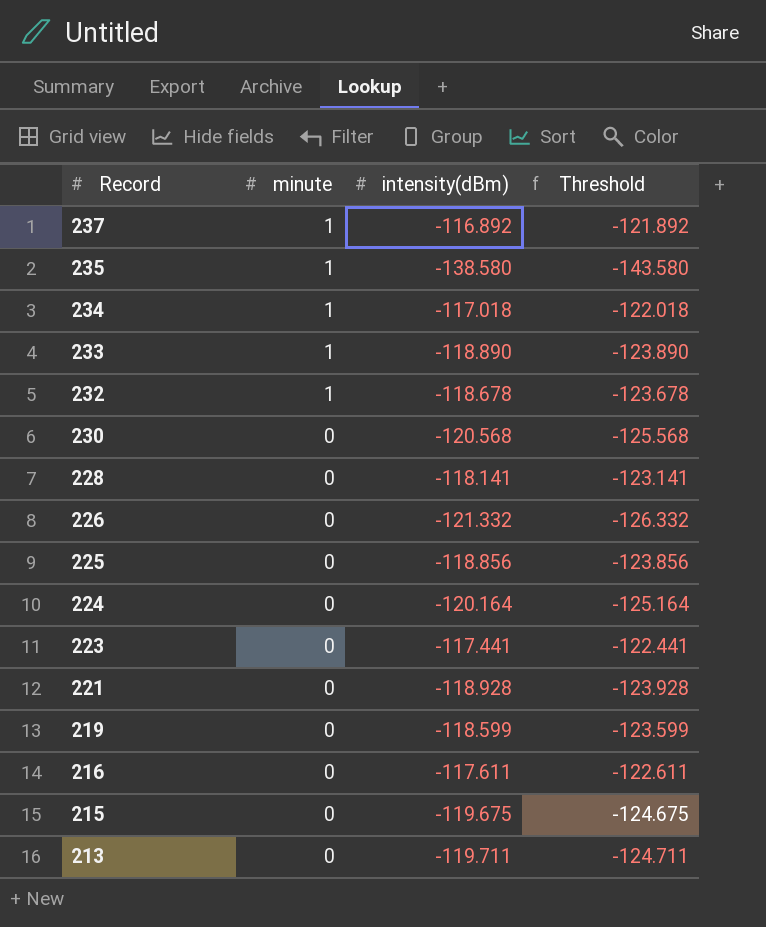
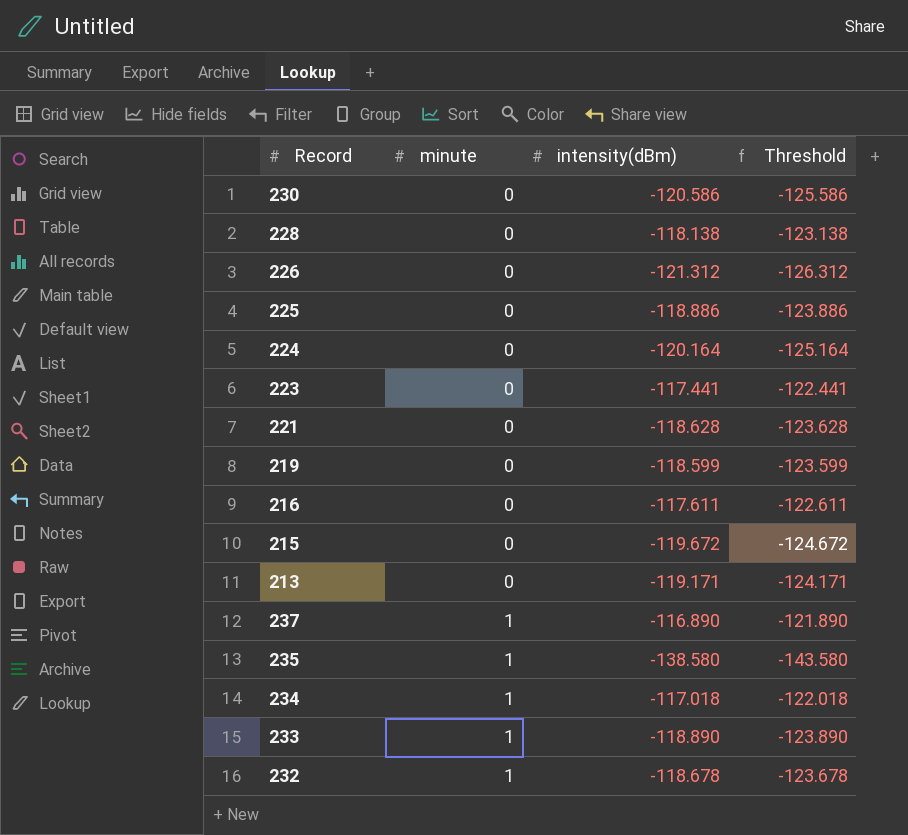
row order: Record descending -> minute ascending
230 | intensity(dBm): -120.568 -> -120.586
230 | Threshold: -125.568 -> -125.586
228 | intensity(dBm): -118.141 -> -118.138
228 | Threshold: -123.141 -> -123.138
226 | intensity(dBm): -121.332 -> -121.312
226 | Threshold: -126.332 -> -126.312
225 | intensity(dBm): -118.856 -> -118.886
225 | Threshold: -123.856 -> -123.886
221 | intensity(dBm): -118.928 -> -118.628
221 | Threshold: -123.928 -> -123.628
215 | intensity(dBm): -119.675 -> -119.672
215 | Threshold: -124.675 -> -124.672
213 | intensity(dBm): -119.711 -> -119.171
213 | Threshold: -124.711 -> -124.171
237 | intensity(dBm): -116.892 -> -116.890
237 | Threshold: -121.892 -> -121.890

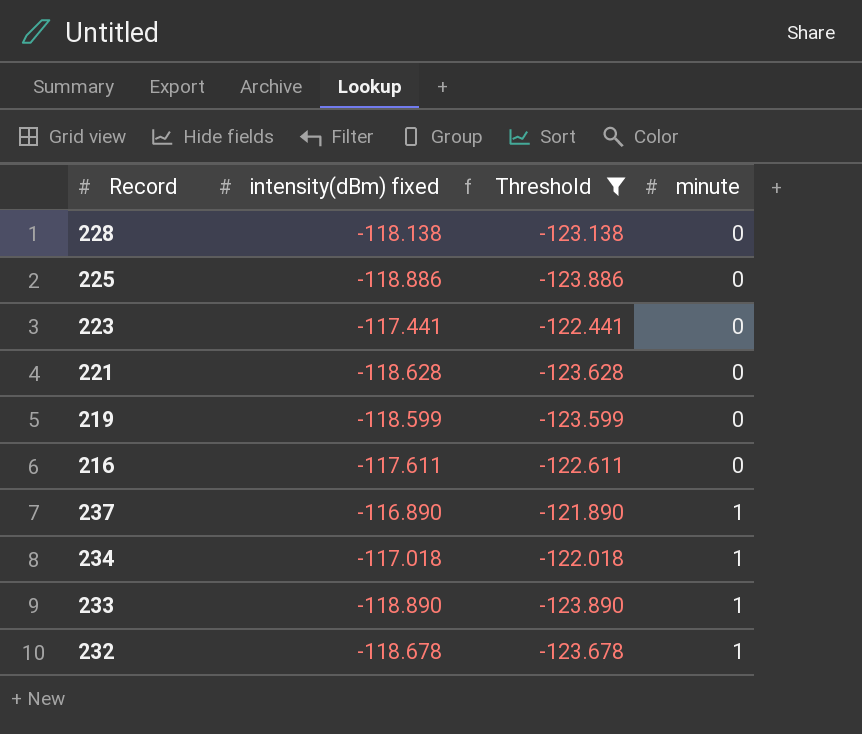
filter: none -> Threshold >= -123.890
column name: intensity(dBm) -> intensity(dBm) fixed
column minute | position: 2 -> 4

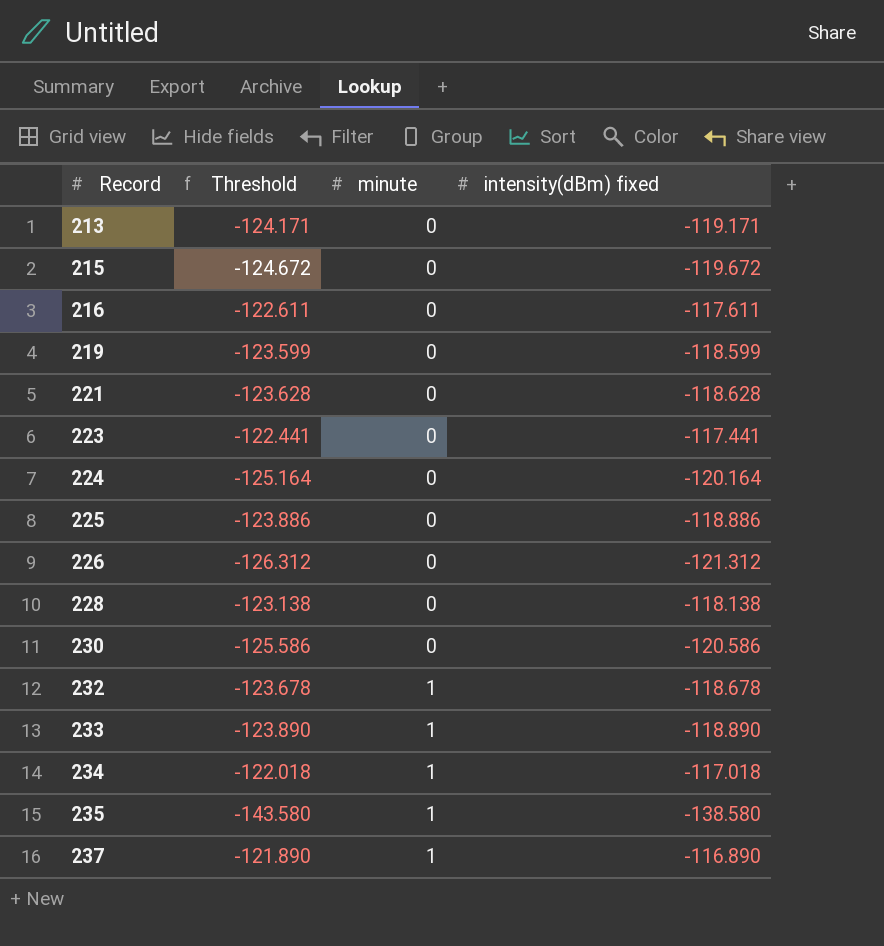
filter: Threshold >= -123.890 -> none
row order: minute ascending -> Record ascending
column intensity(dBm) fixed | position: 2 -> 4

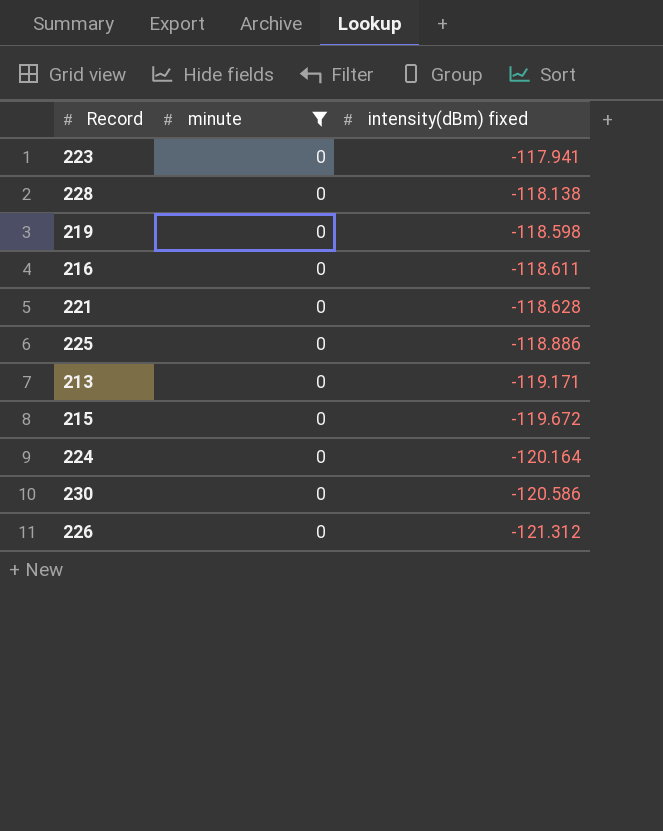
filter: none -> minute = 0
row order: Record ascending -> intensity(dBm) fixed descending
column Threshold | formula: [intensity(dBm) fixed] - 5 -> none
223 | intensity(dBm) fixed: -117.441 -> -117.941
219 | intensity(dBm) fixed: -118.599 -> -118.598
216 | intensity(dBm) fixed: -117.611 -> -118.611

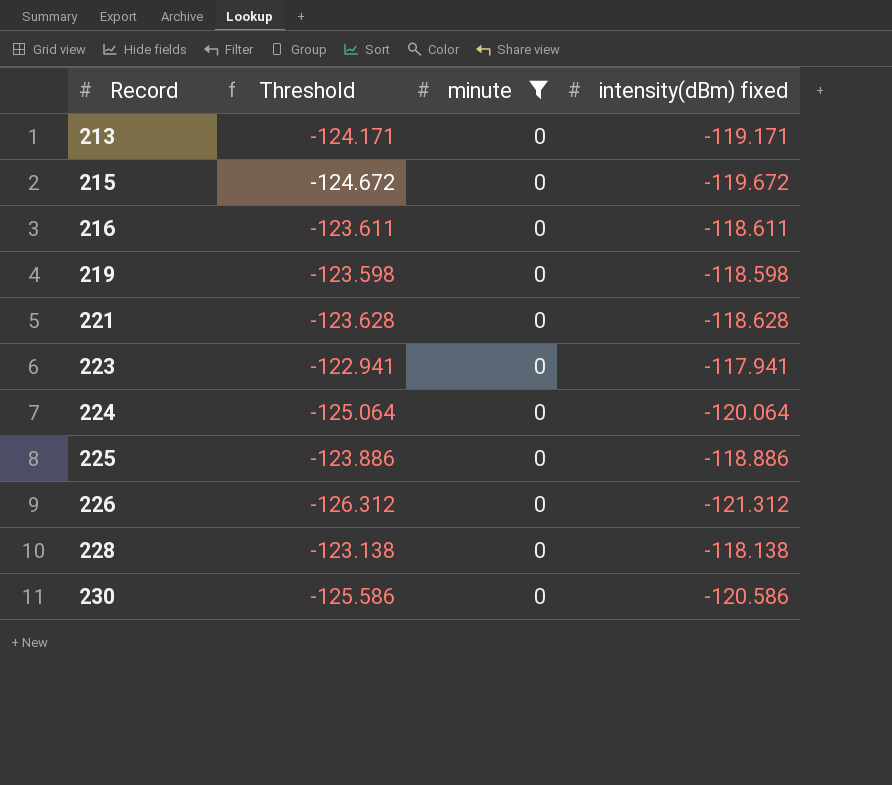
row order: intensity(dBm) fixed descending -> Record ascending
column Threshold | formula: none -> [intensity(dBm) fixed] - 5
224 | intensity(dBm) fixed: -120.164 -> -120.064

